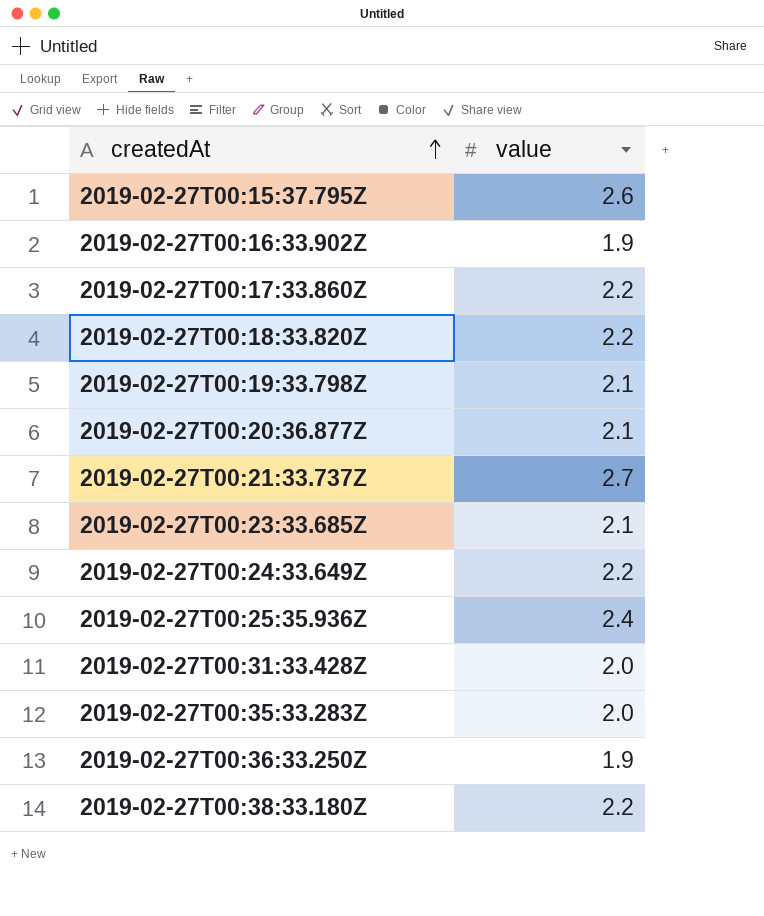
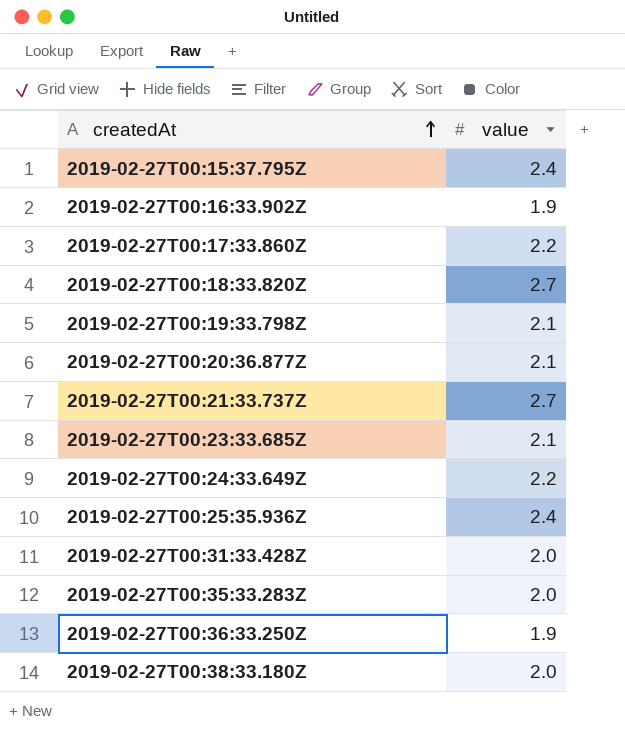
2019-02-27T00:15:37.795Z | value: 2.6 -> 2.4
2019-02-27T00:18:33.820Z | value: 2.2 -> 2.7
2019-02-27T00:38:33.180Z | value: 2.2 -> 2.0

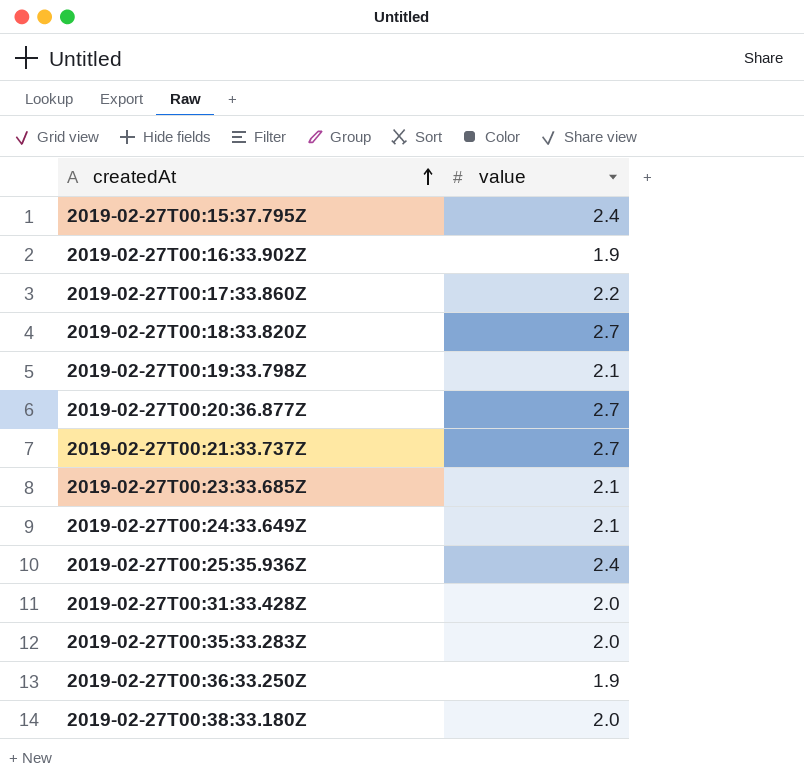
2019-02-27T00:20:36.877Z | value: 2.1 -> 2.7
2019-02-27T00:24:33.649Z | value: 2.2 -> 2.1

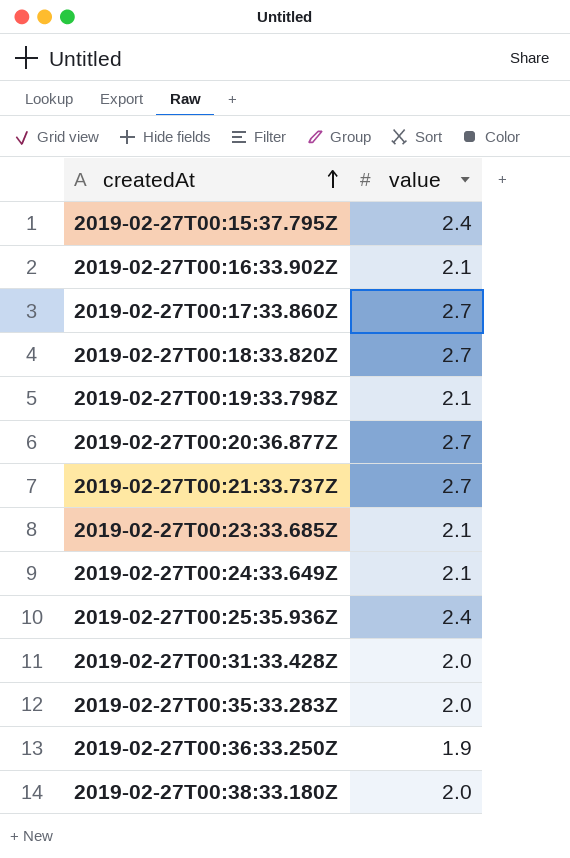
2019-02-27T00:16:33.902Z | value: 1.9 -> 2.1
2019-02-27T00:17:33.860Z | value: 2.2 -> 2.7

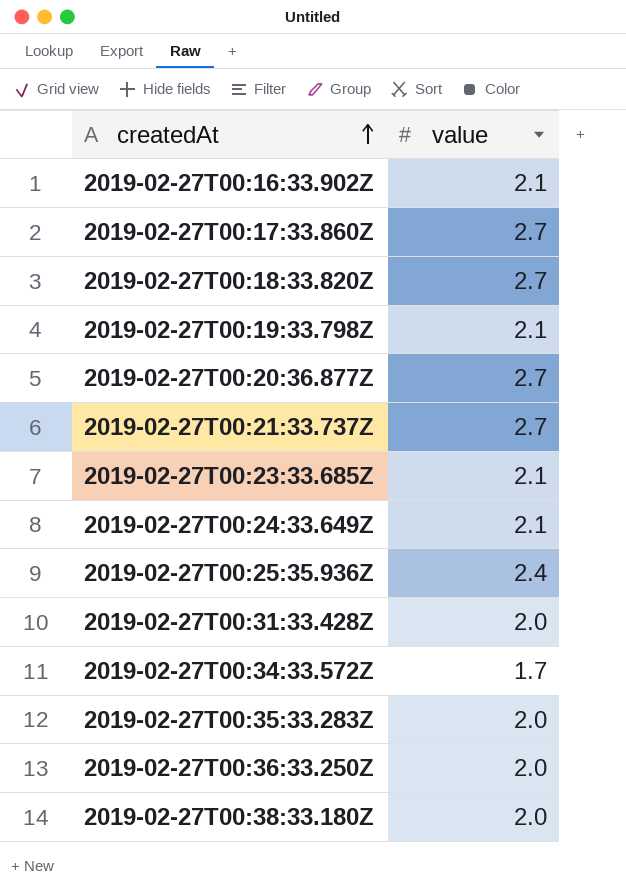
row 2019-02-27T00:15:37.795Z: 2.4 -> none
row 2019-02-27T00:34:33.572Z: none -> 1.7
2019-02-27T00:36:33.250Z | value: 1.9 -> 2.0

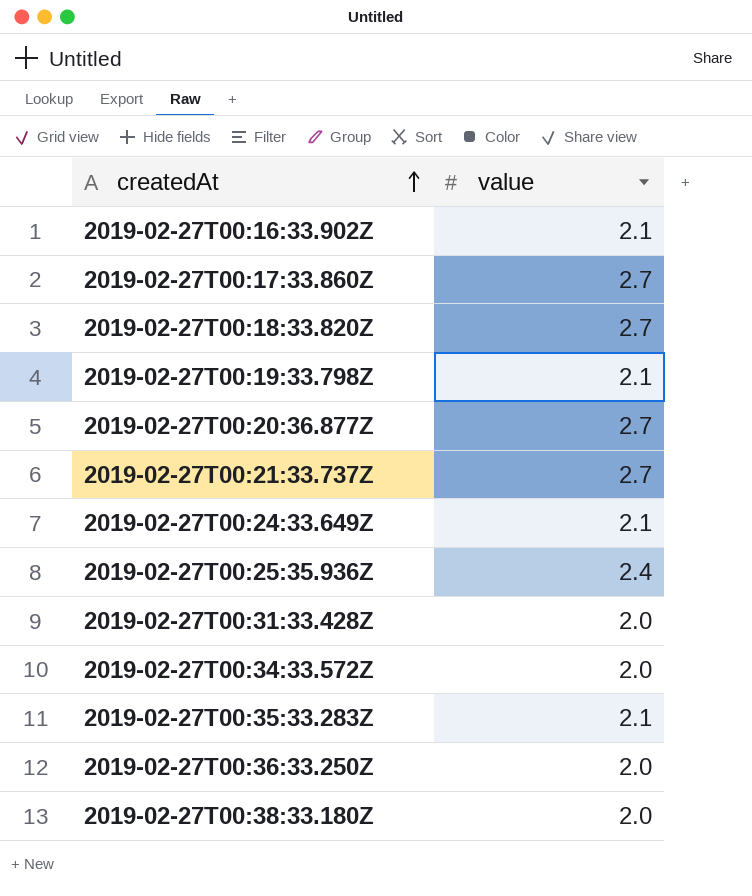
row 2019-02-27T00:23:33.685Z: 2.1 -> none
2019-02-27T00:34:33.572Z | value: 1.7 -> 2.0
2019-02-27T00:35:33.283Z | value: 2.0 -> 2.1

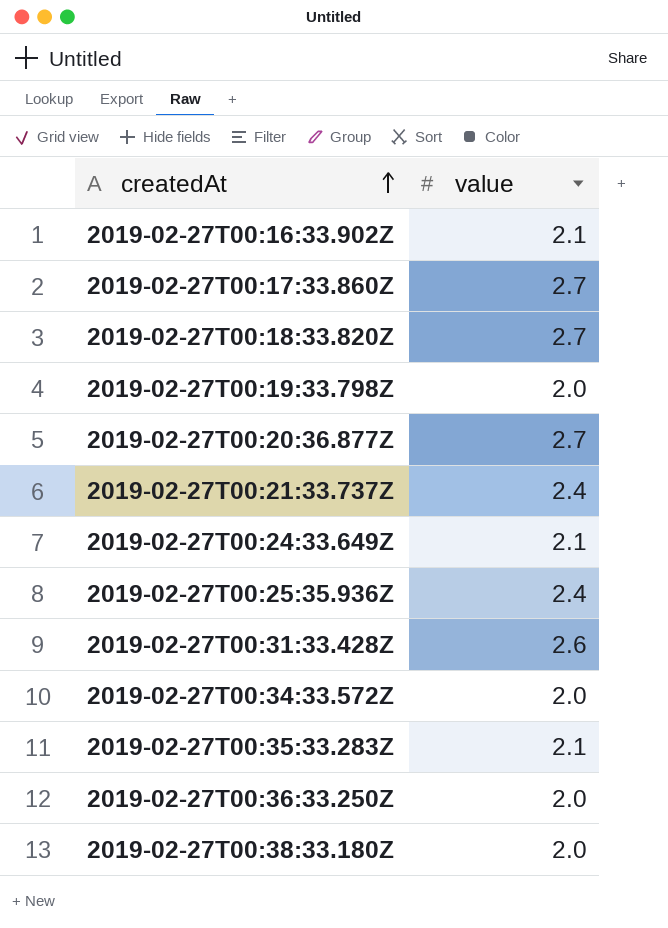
2019-02-27T00:19:33.798Z | value: 2.1 -> 2.0
2019-02-27T00:21:33.737Z | value: 2.7 -> 2.4
2019-02-27T00:31:33.428Z | value: 2.0 -> 2.6

